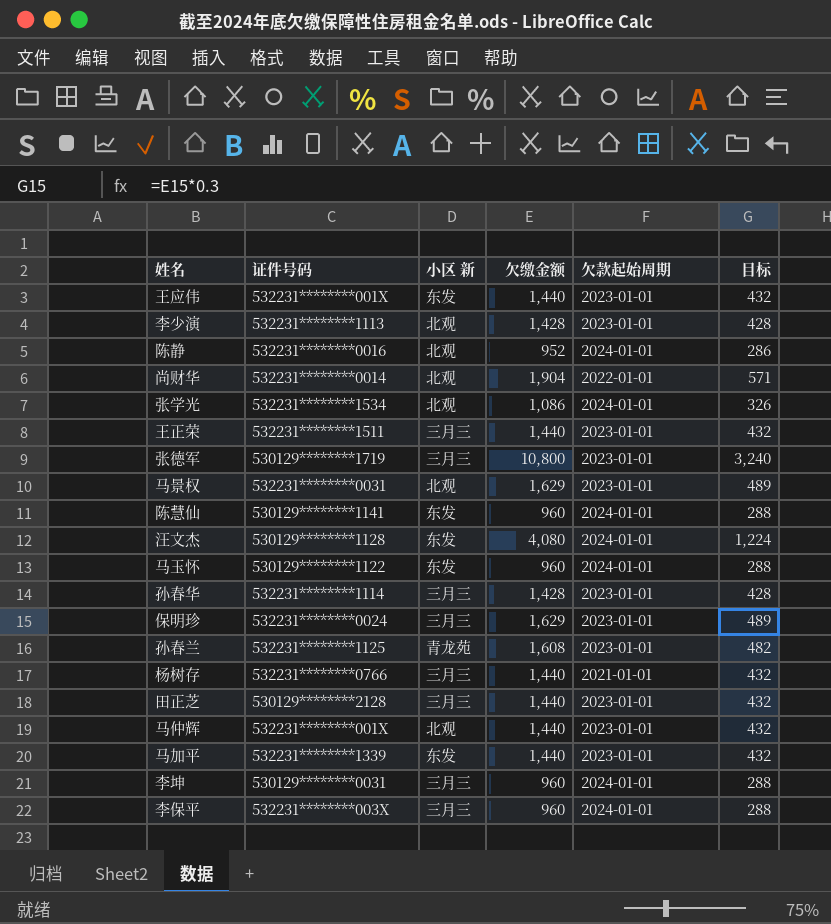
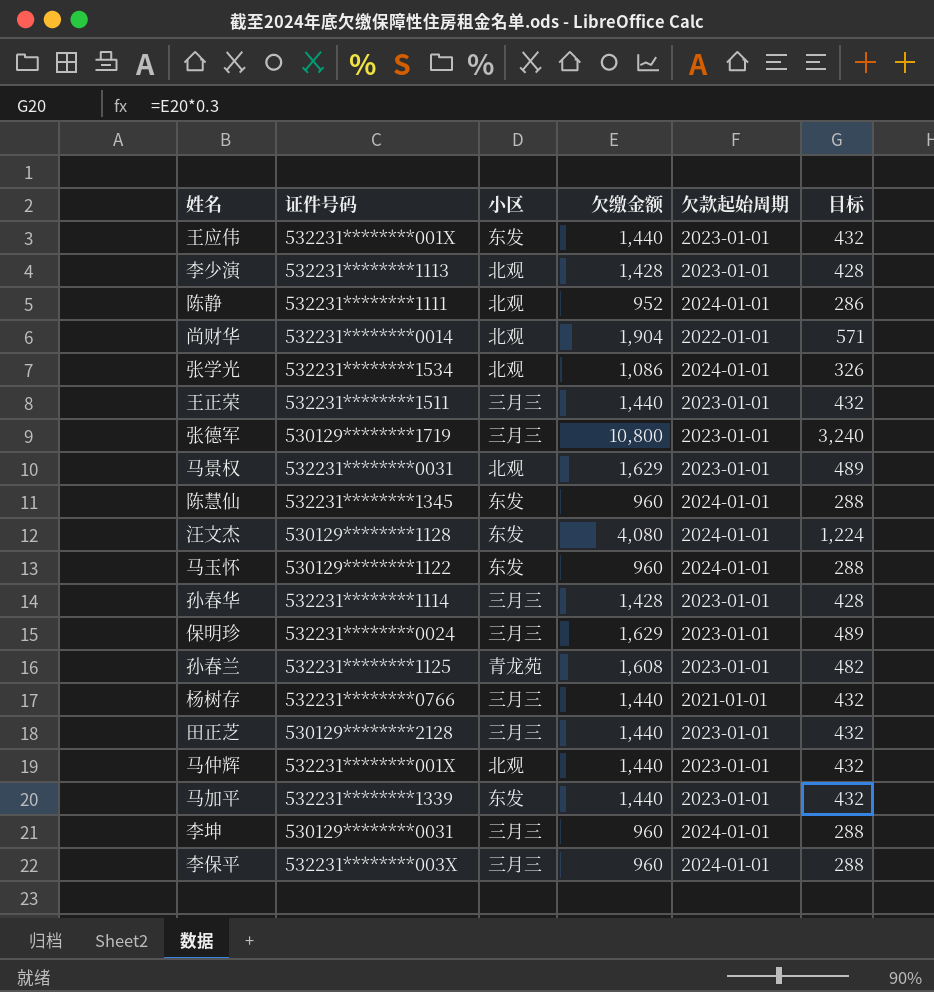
column name: 小区 新 -> 小区
陈静 | 证件号码: 532231********0016 -> 532231********1111
陈慧仙 | 证件号码: 530129********1141 -> 532231********1345

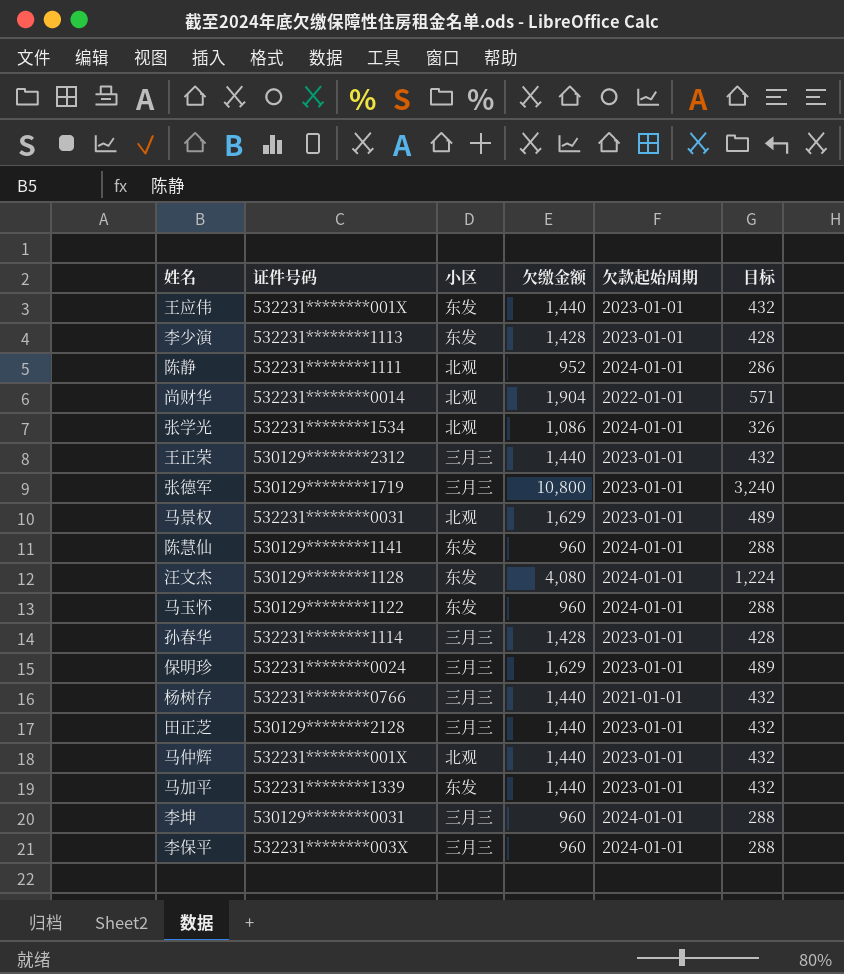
row 孙春兰: 532231********1125 | 青龙苑 | 1,608 | 2023-01-01 | 482 -> none
李少演 | 小区: 北观 -> 东发
王正荣 | 证件号码: 532231********1511 -> 530129********2312
陈慧仙 | 证件号码: 532231********1345 -> 530129********1141

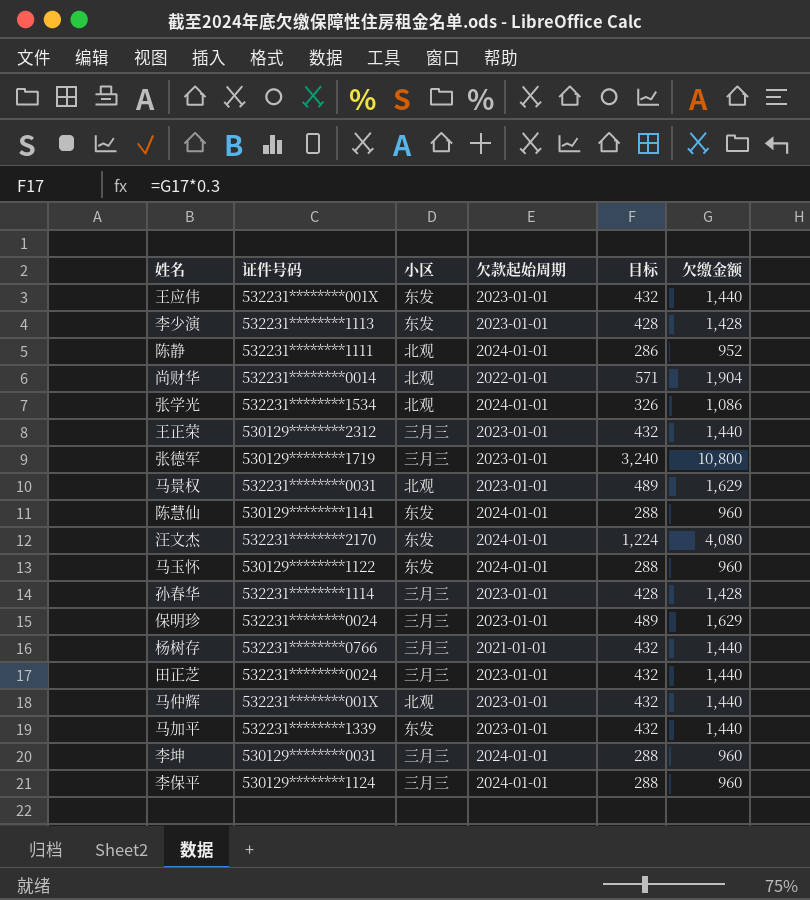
column 欠缴金额 | position: 4 -> 6
汪文杰 | 证件号码: 530129********1128 -> 532231********2170
田正芝 | 证件号码: 530129********2128 -> 532231********0024
李保平 | 证件号码: 532231********003X -> 530129********1124

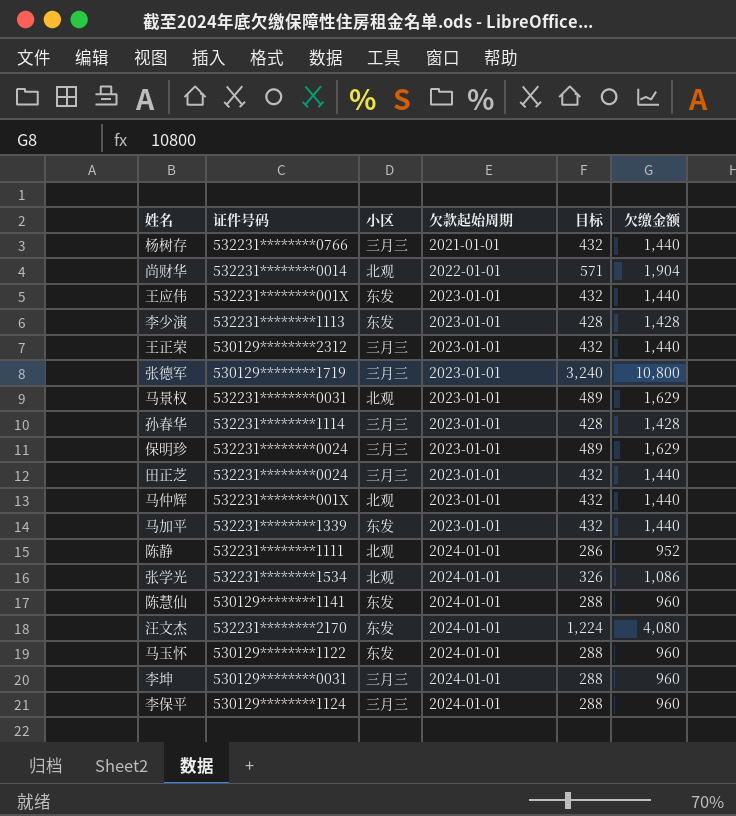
row order: none -> 欠款起始周期 ascending

